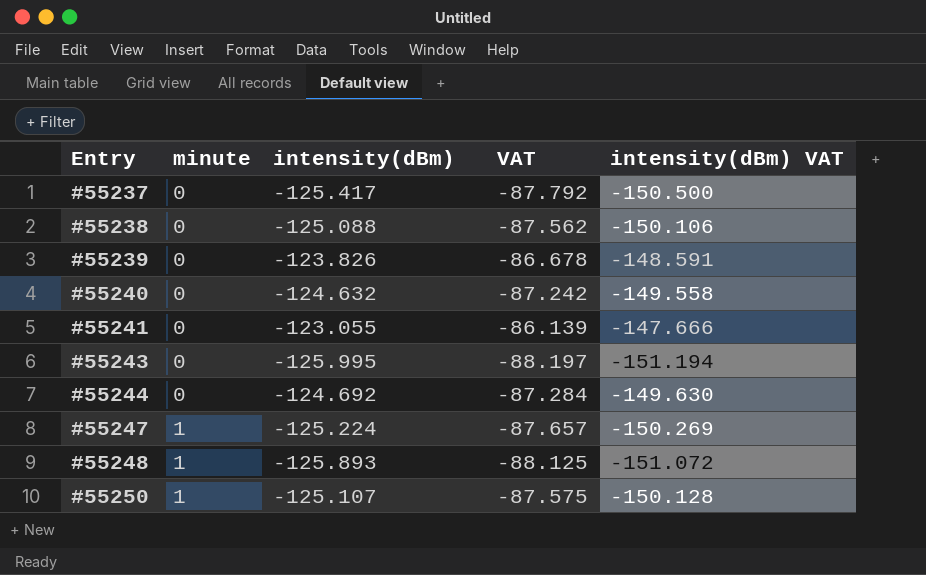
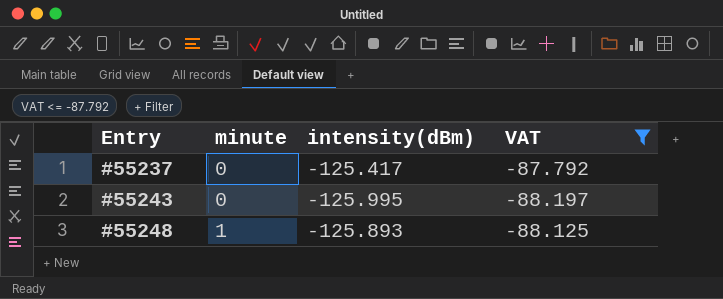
filter: none -> VAT <= -87.792
column intensity(dBm) VAT | formula: [intensity(dBm)] * 1.2 -> none

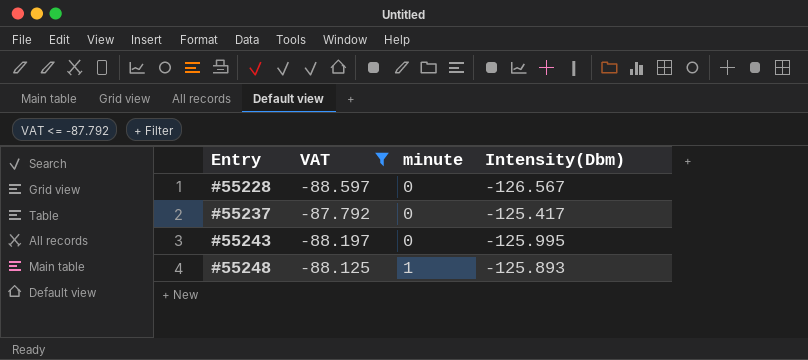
column VAT | position: 4 -> 2
column name: intensity(dBm) -> Intensity(Dbm)
row #55228: none -> -88.597 | 0 | -126.567

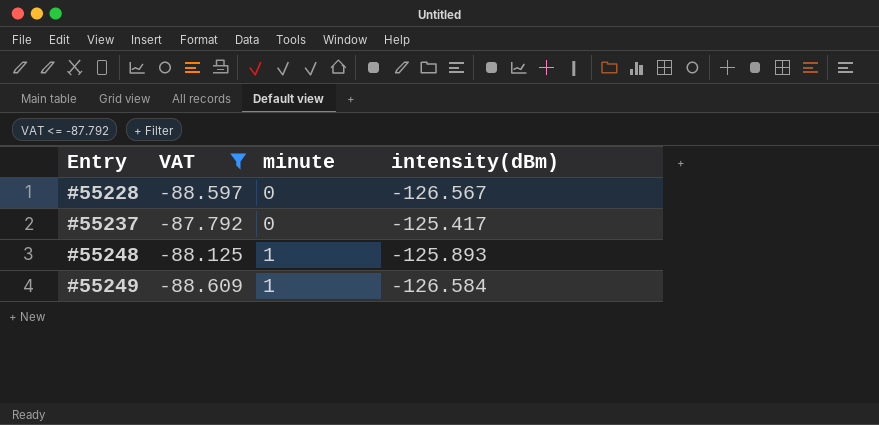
column name: Intensity(Dbm) -> intensity(dBm)
row #55243: -88.197 | 0 | -125.995 -> none
row #55249: none -> -88.609 | 1 | -126.584

